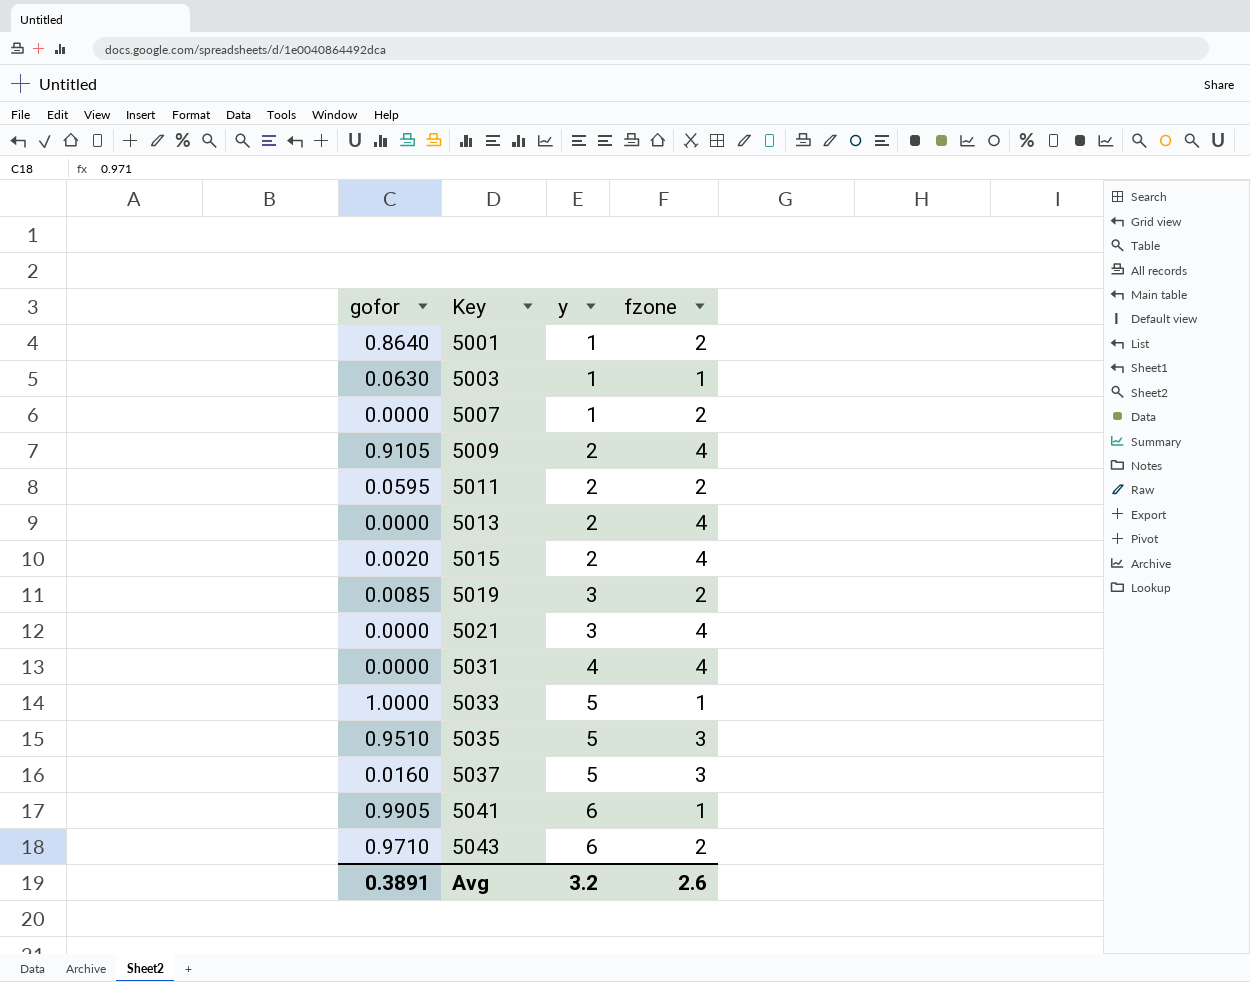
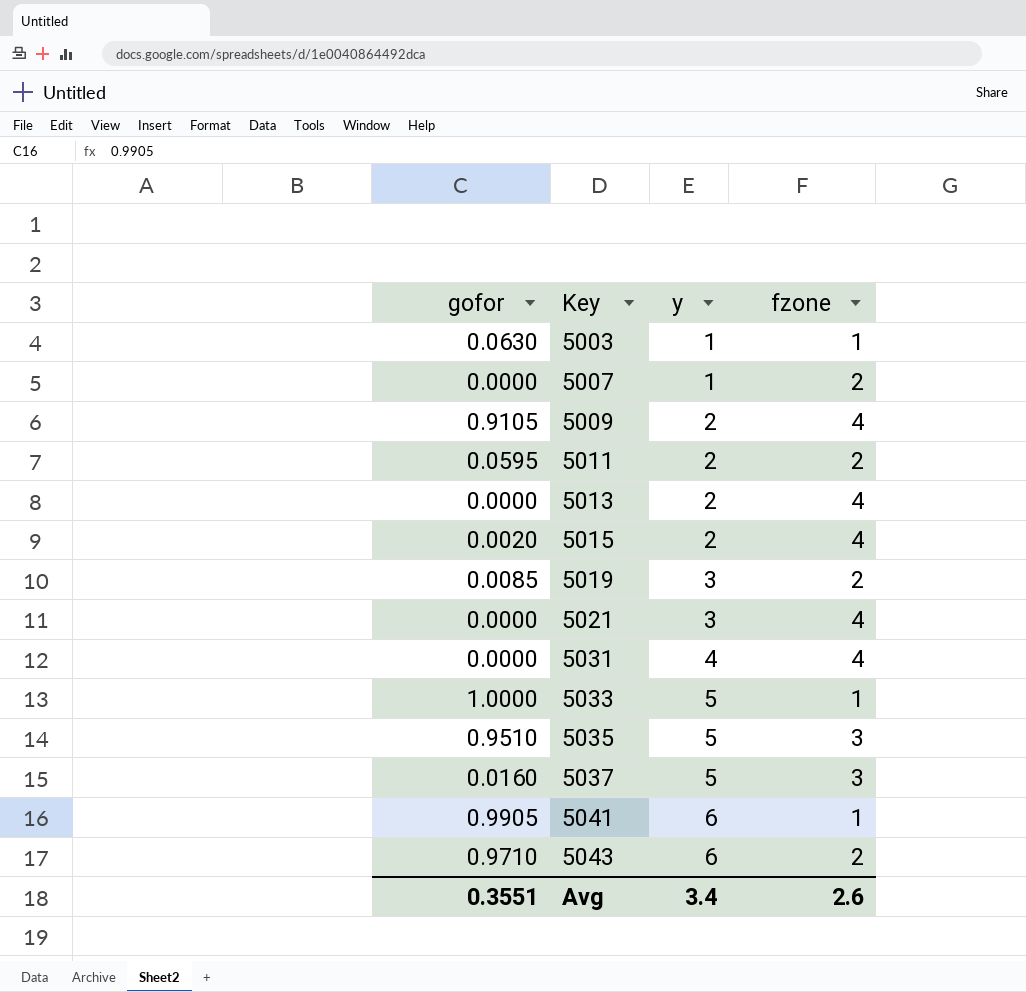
row 5001: 0.8640 | 1 | 2 -> none
Avg | gofor: 0.3891 -> 0.3551
Avg | y: 3.2 -> 3.4

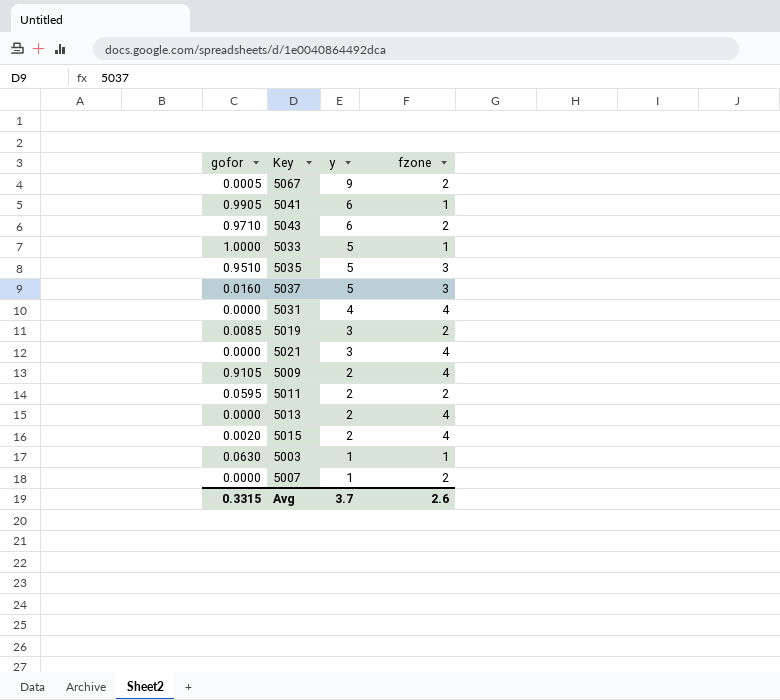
row order: Key ascending -> y descending
row 5067: none -> 0.0005 | 9 | 2
Avg | gofor: 0.3551 -> 0.3315
Avg | y: 3.4 -> 3.7

